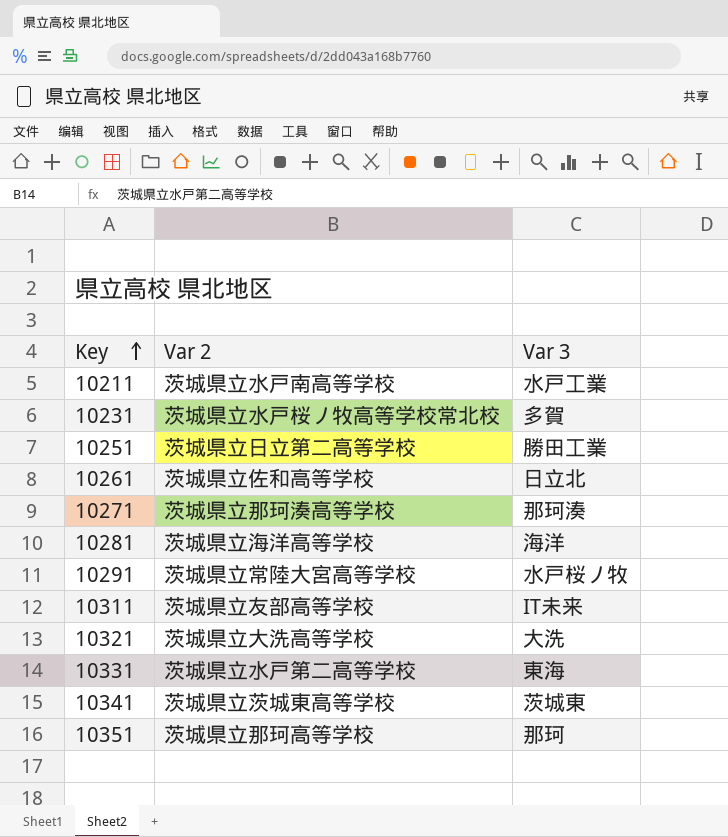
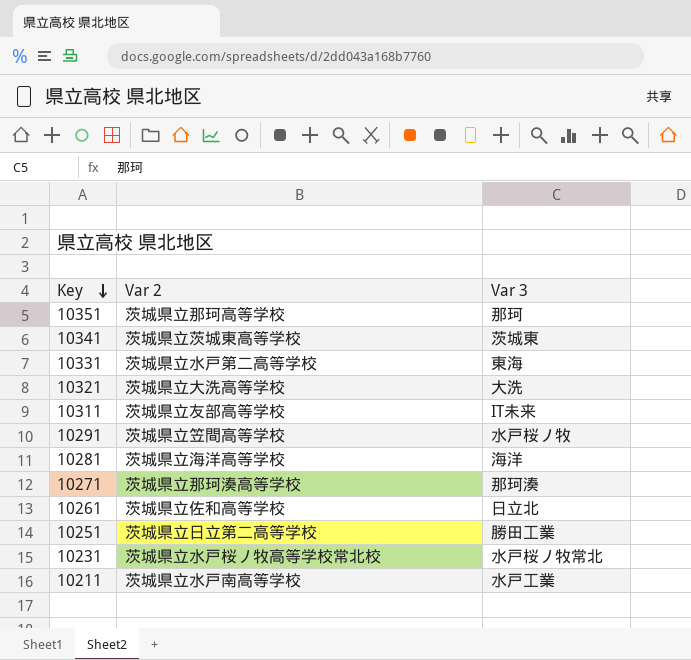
row order: Key ascending -> Key descending
10291 | Var 2: 茨城県立常陸大宮高等学校 -> 茨城県立笠間高等学校
10231 | Var 3: 多賀 -> 水戸桜ノ牧常北

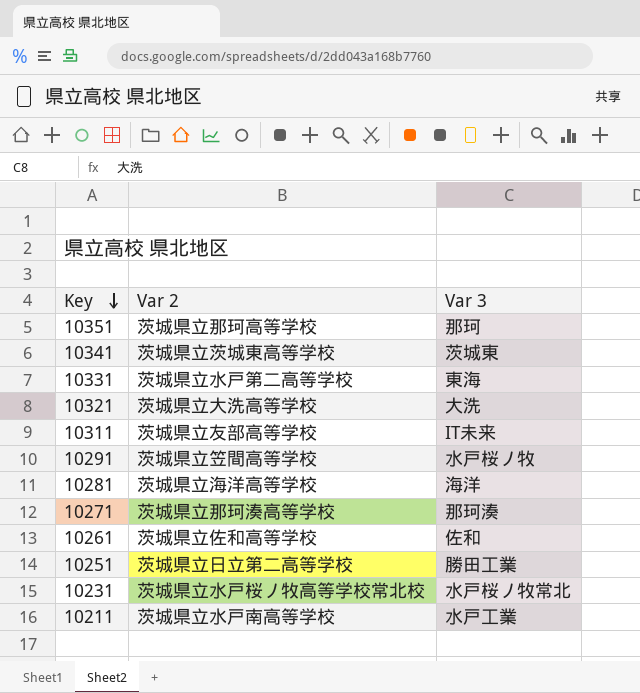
10261 | Var 3: 日立北 -> 佐和

